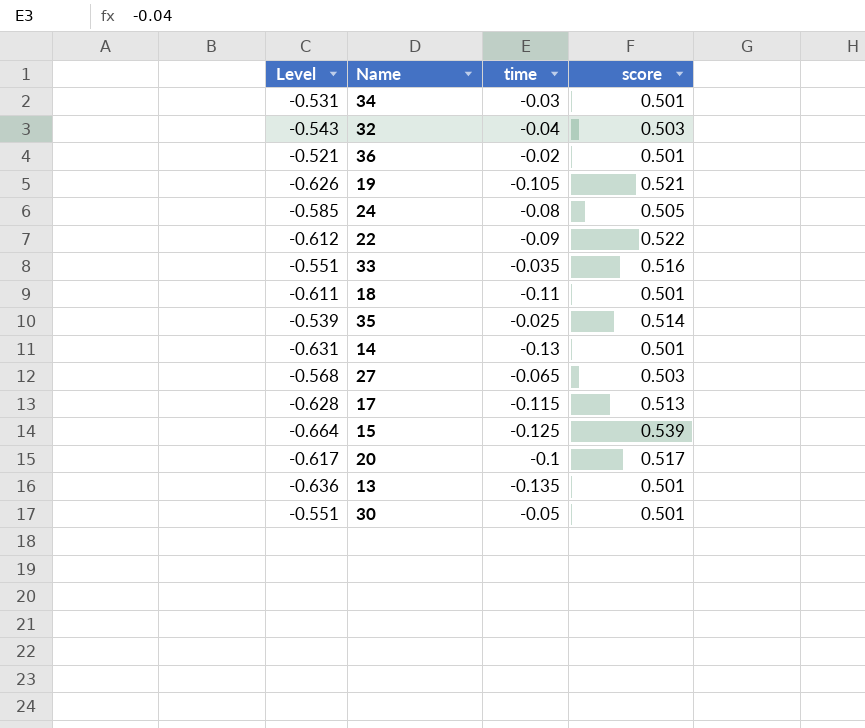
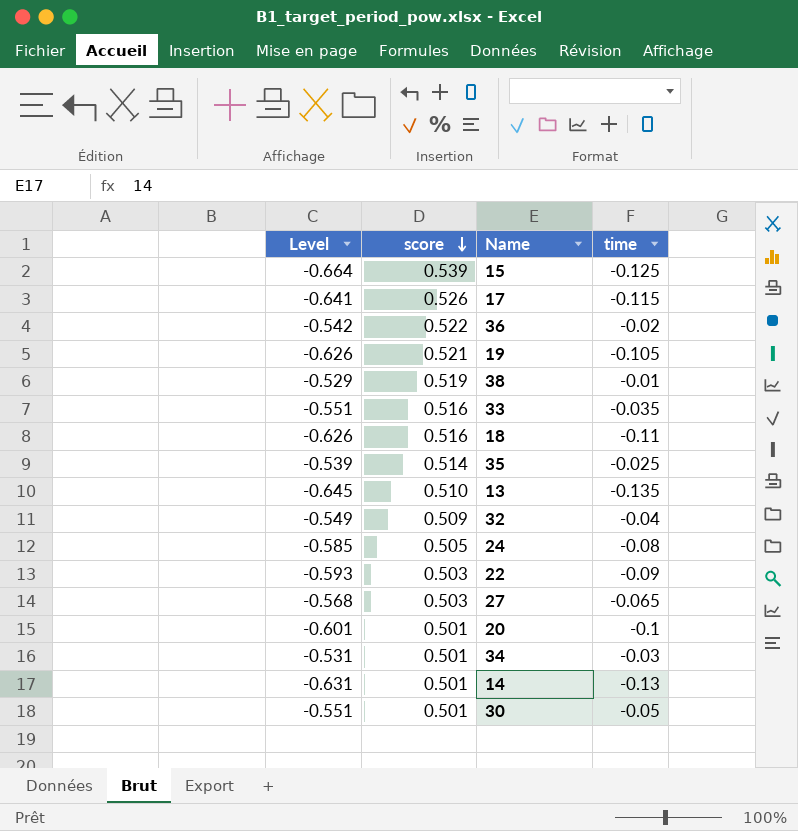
row order: none -> score descending
column score | position: 4 -> 2
17 | Level: -0.628 -> -0.641
17 | score: 0.513 -> 0.526
36 | Level: -0.521 -> -0.542
36 | score: 0.501 -> 0.522
row 38: none -> -0.529 | 0.519 | -0.01
18 | Level: -0.611 -> -0.626
18 | score: 0.501 -> 0.516
13 | Level: -0.636 -> -0.645
13 | score: 0.501 -> 0.510
32 | Level: -0.543 -> -0.549
32 | score: 0.503 -> 0.509
22 | Level: -0.612 -> -0.593
22 | score: 0.522 -> 0.503
20 | Level: -0.617 -> -0.601
20 | score: 0.517 -> 0.501

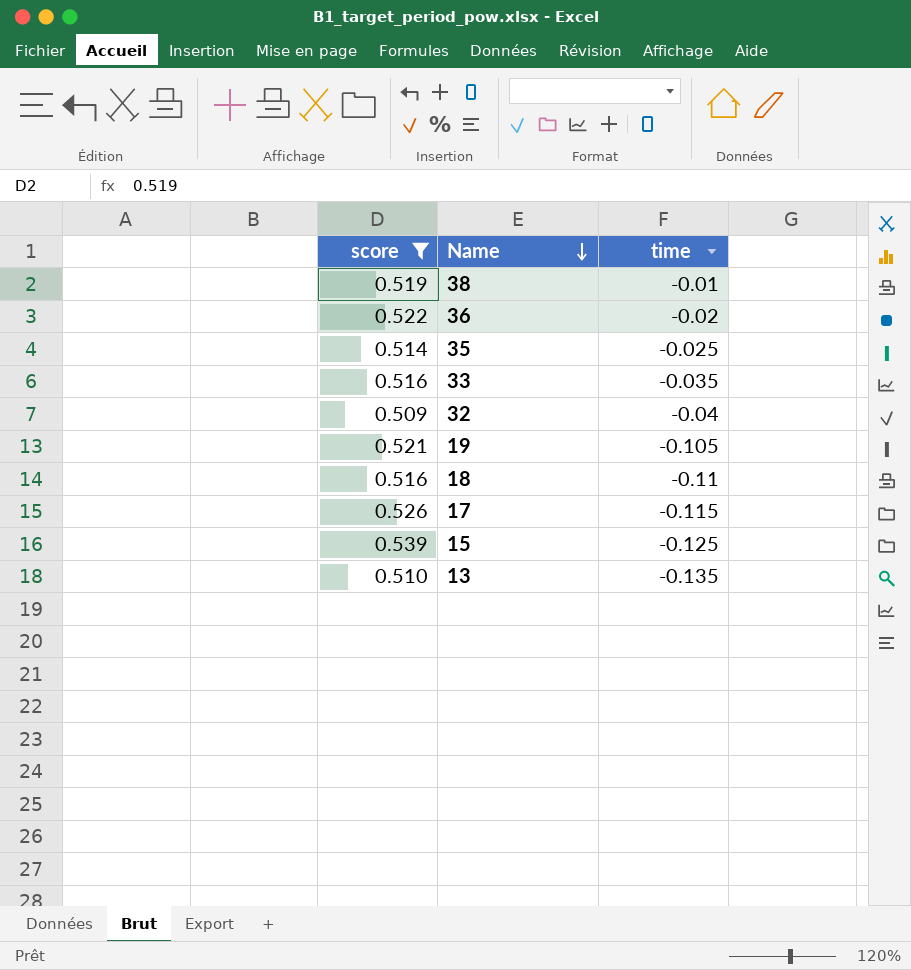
filter: none -> score >= 0.509
row order: score descending -> Name descending
column Level | formula: [time] - [score] -> none

